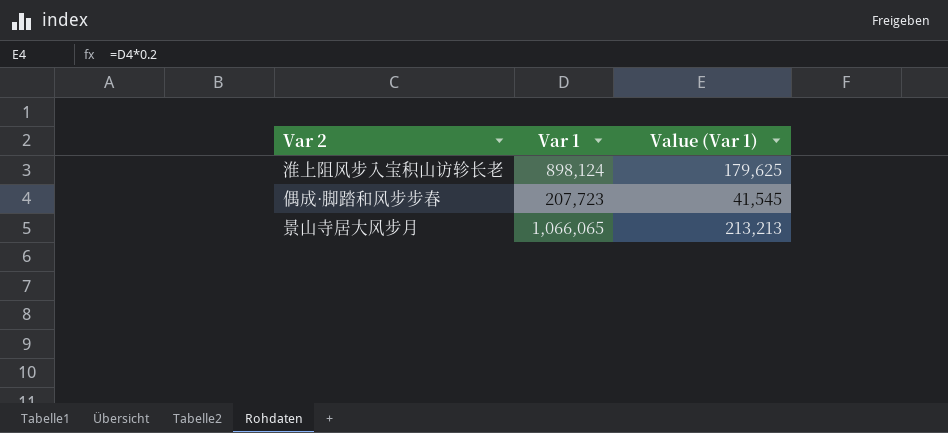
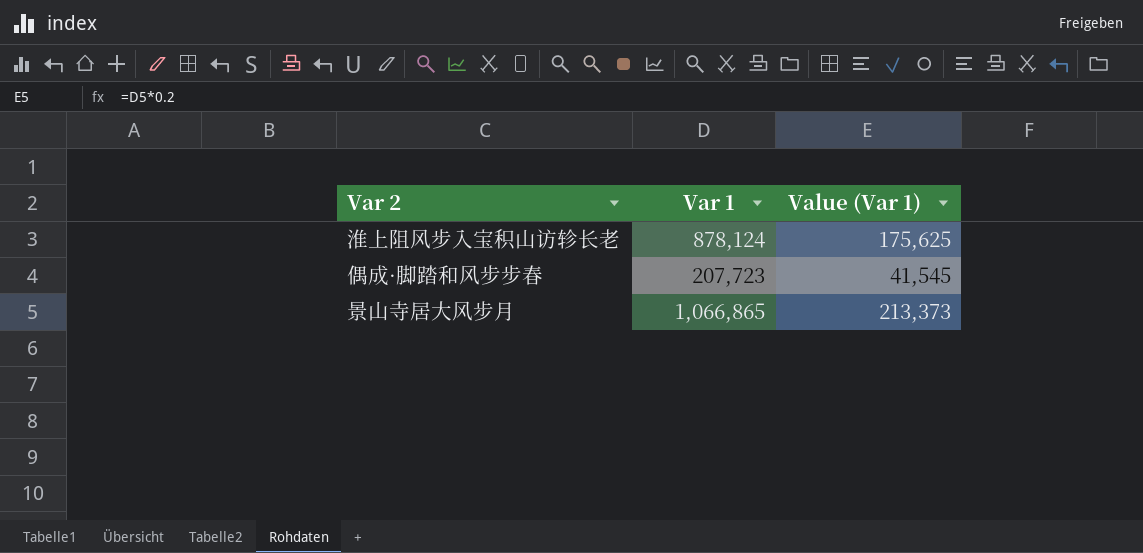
淮上阻风步入宝积山访轸长老 | Var 1: 898,124 -> 878,124
淮上阻风步入宝积山访轸长老 | Value (Var 1): 179,625 -> 175,625
景山寺居大风步月 | Var 1: 1,066,065 -> 1,066,865
景山寺居大风步月 | Value (Var 1): 213,213 -> 213,373

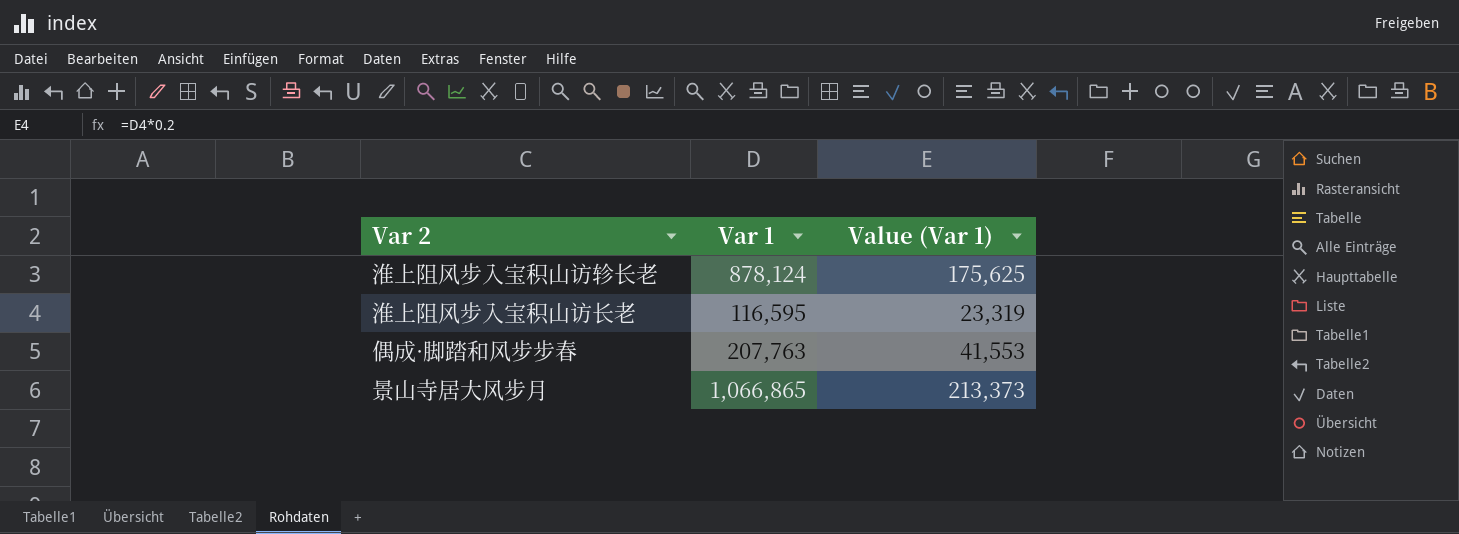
row 淮上阻风步入宝积山访长老: none -> 116,595 | 23,319
偶成·脚踏和风步步春 | Var 1: 207,723 -> 207,763
偶成·脚踏和风步步春 | Value (Var 1): 41,545 -> 41,553

